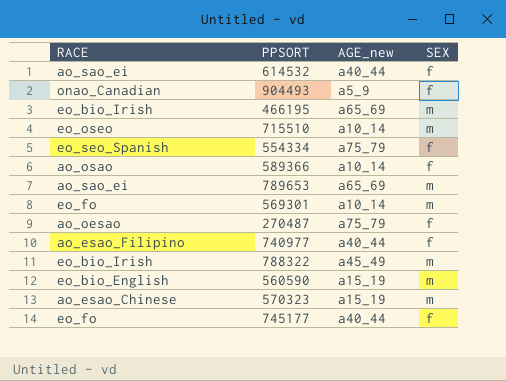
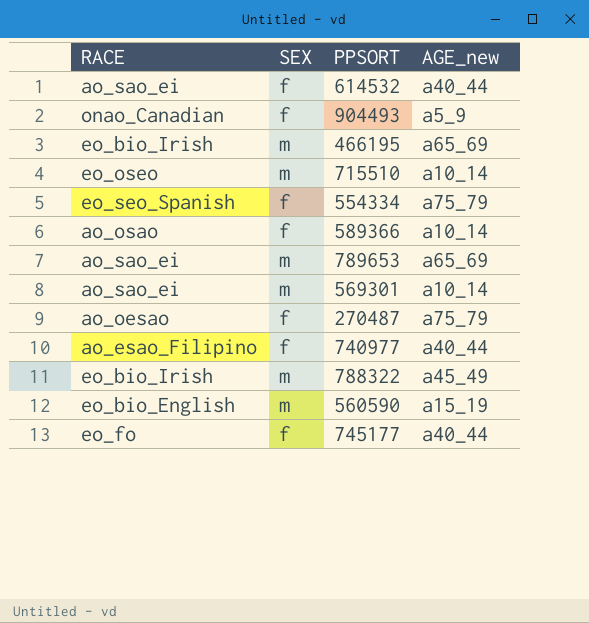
column SEX | position: 4 -> 2
row 570323: ao_esao_Chinese | a15_19 | m -> none
569301 | RACE: eo_fo -> ao_sao_ei

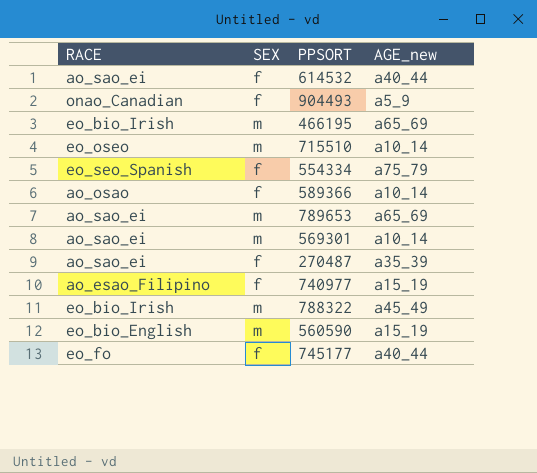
270487 | RACE: ao_oesao -> ao_sao_ei
270487 | AGE_new: a75_79 -> a35_39
740977 | AGE_new: a40_44 -> a15_19

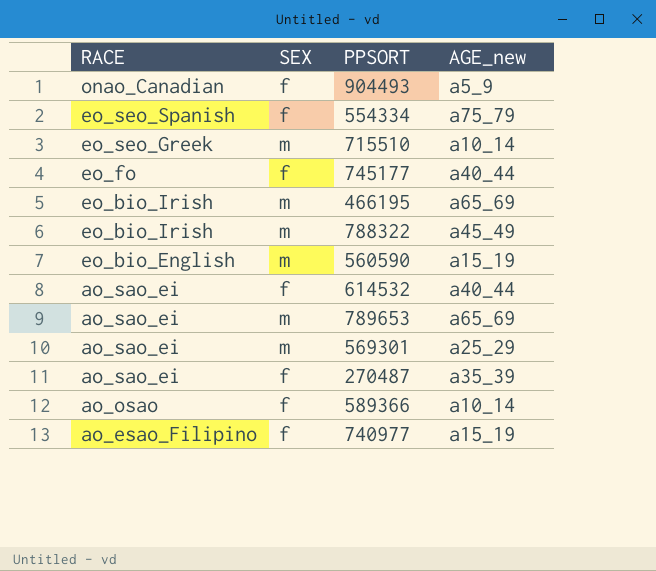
row order: none -> RACE descending
715510 | RACE: eo_oseo -> eo_seo_Greek
569301 | AGE_new: a10_14 -> a25_29

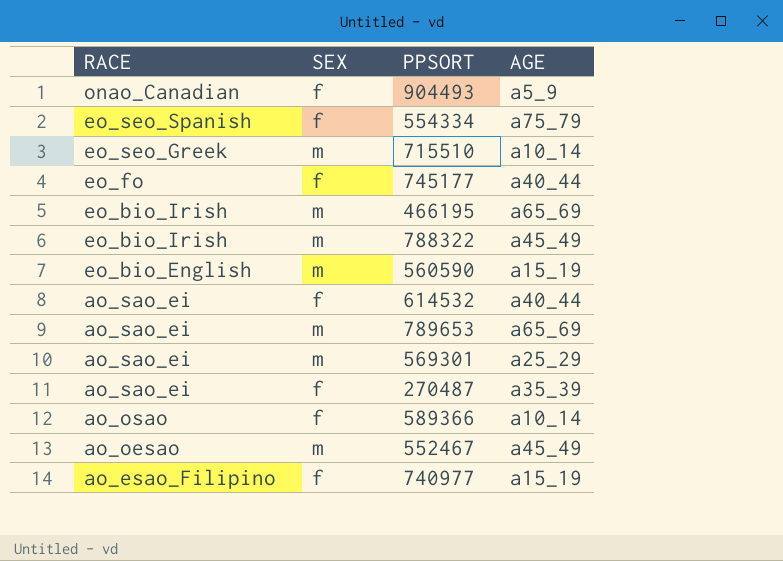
column name: AGE_new -> AGE
row 552467: none -> ao_oesao | m | a45_49

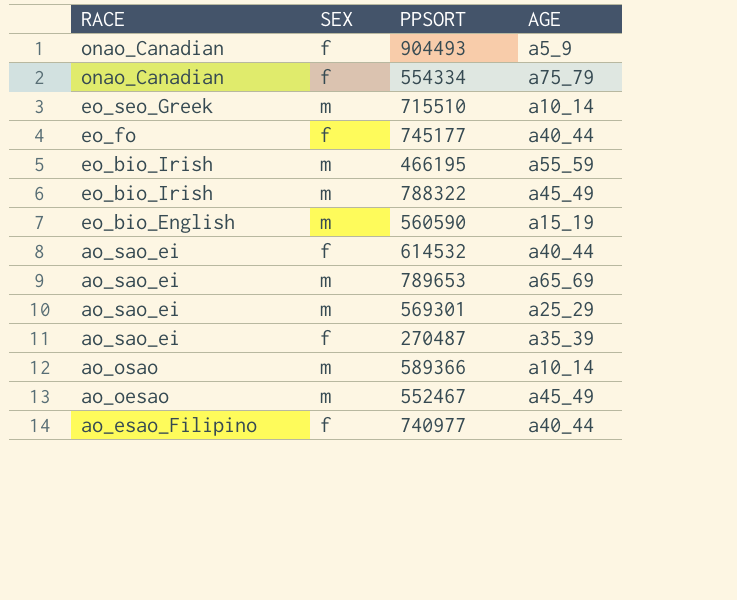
554334 | RACE: eo_seo_Spanish -> onao_Canadian
466195 | AGE: a65_69 -> a55_59
589366 | SEX: f -> m
740977 | AGE: a15_19 -> a40_44

